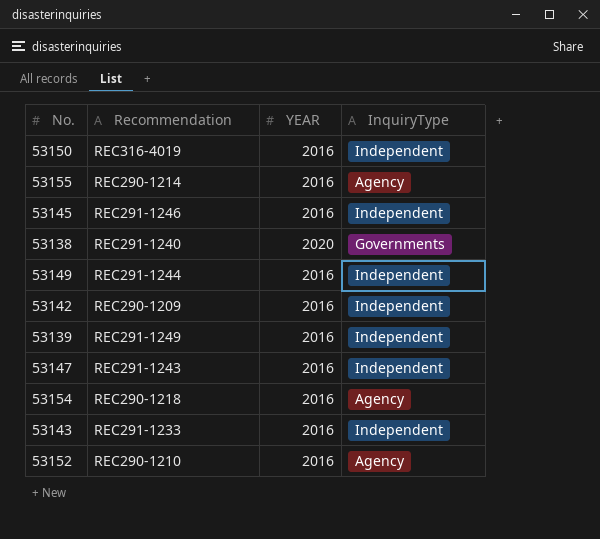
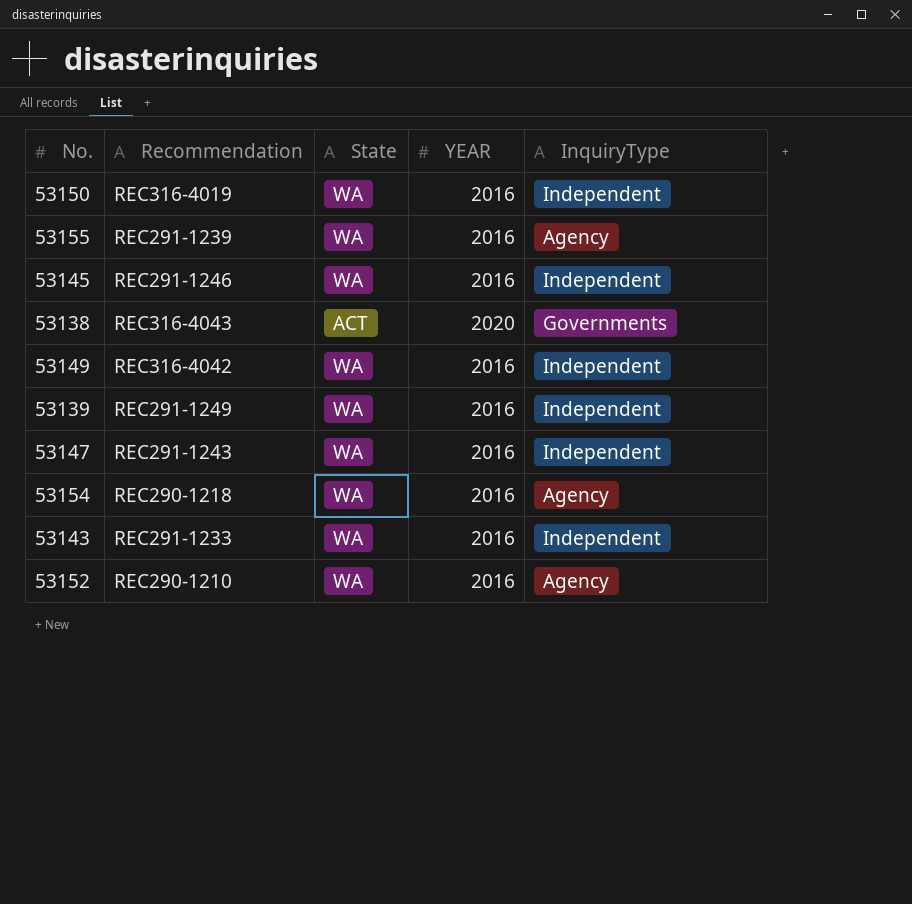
column State | position: none -> 3
row 53142: REC290-1209 | 2016 | Independent -> none
53155 | Recommendation: REC290-1214 -> REC291-1239
53138 | Recommendation: REC291-1240 -> REC316-4043
53149 | Recommendation: REC291-1244 -> REC316-4042

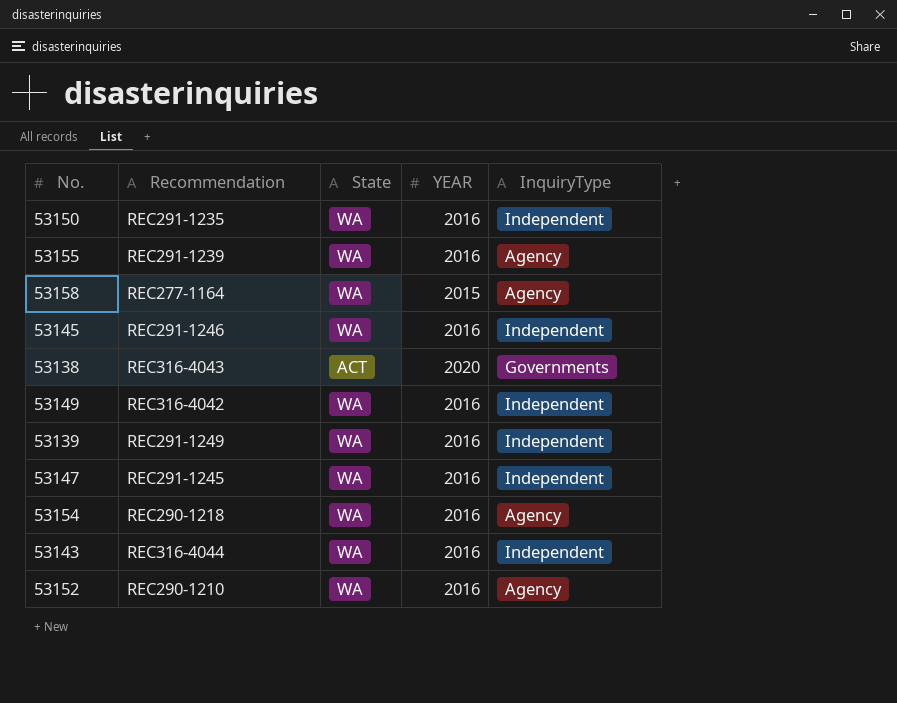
53150 | Recommendation: REC316-4019 -> REC291-1235
row 53158: none -> REC277-1164 | WA | 2015 | Agency
53147 | Recommendation: REC291-1243 -> REC291-1245
53143 | Recommendation: REC291-1233 -> REC316-4044

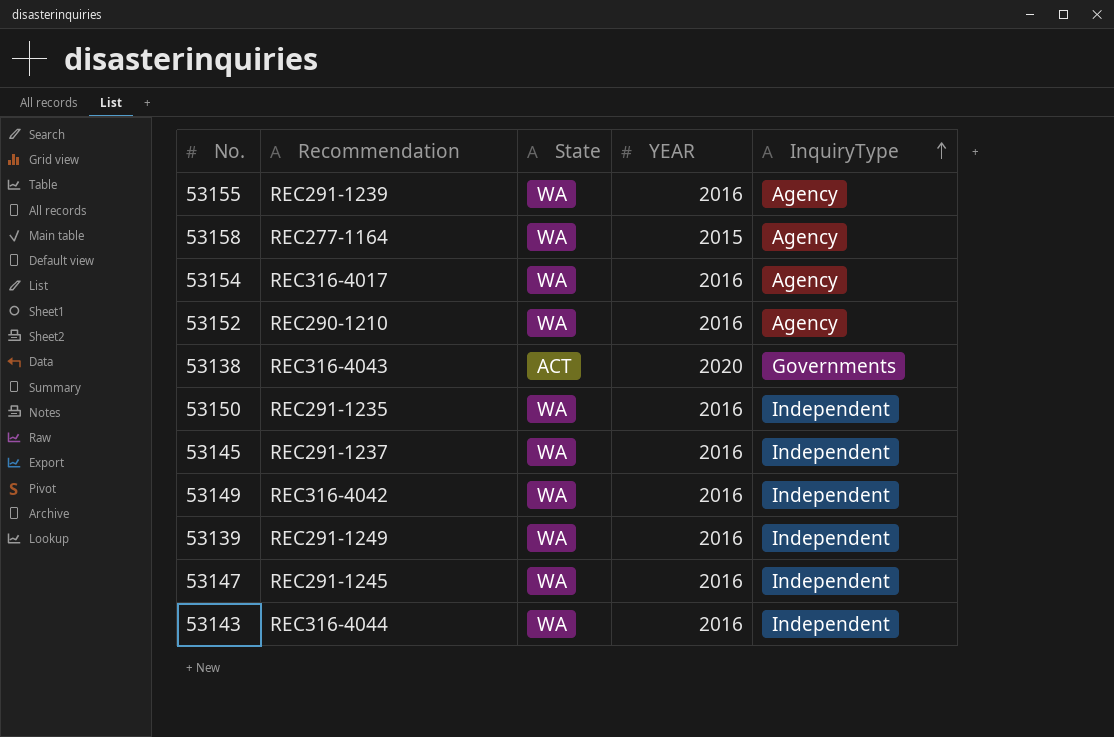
row order: none -> InquiryType ascending
53154 | Recommendation: REC290-1218 -> REC316-4017
53145 | Recommendation: REC291-1246 -> REC291-1237

